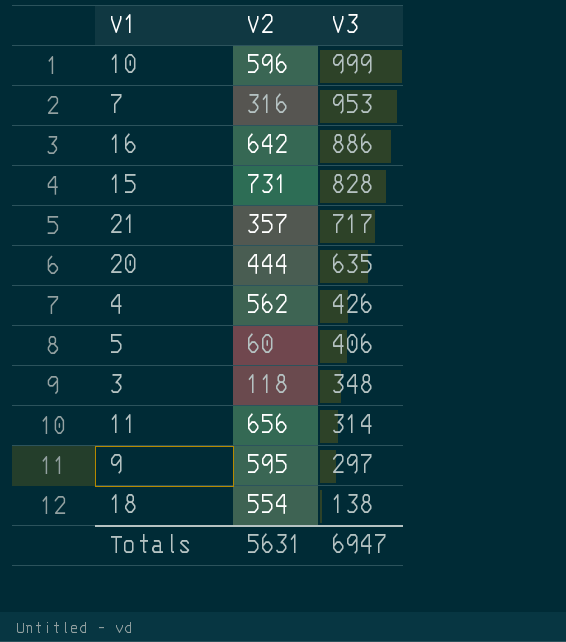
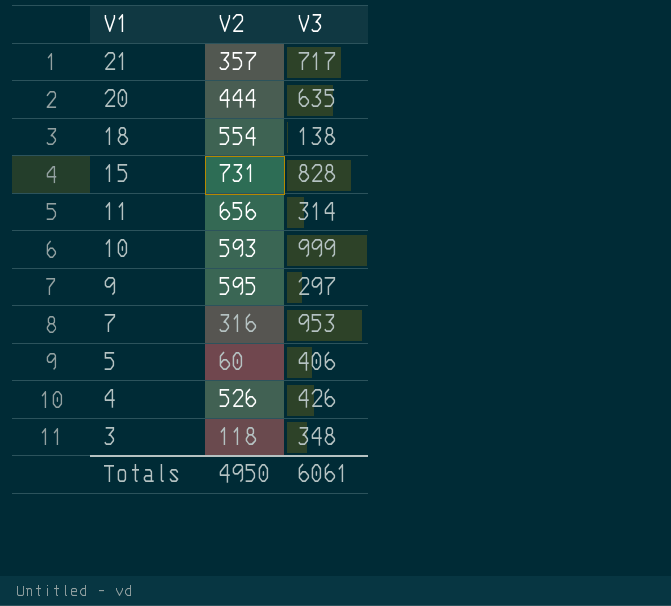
row order: V3 descending -> V1 descending
row 16: 642 | 886 -> none
10 | V2: 596 -> 593
4 | V2: 562 -> 526
Totals | V2: 5631 -> 4950
Totals | V3: 6947 -> 6061

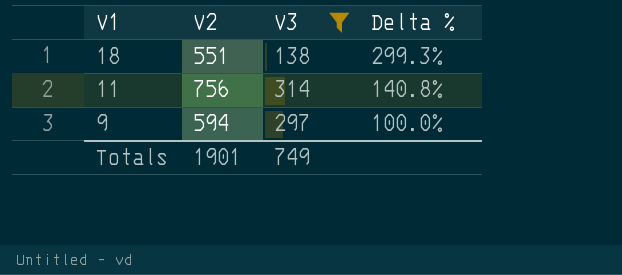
filter: none -> V3 <= 314
column Delta % | formula: none -> ([V2] - [V3]) / [V3]
18 | V2: 554 -> 551
11 | V2: 656 -> 756
9 | V2: 595 -> 594
Totals | V2: 4950 -> 1901
Totals | V3: 6061 -> 749

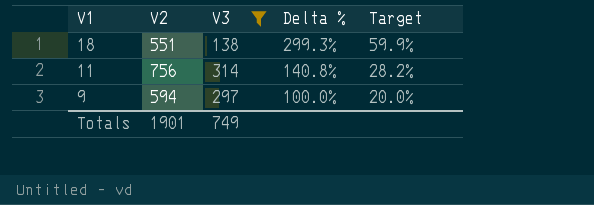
column Target | formula: none -> [Delta %] * 0.2

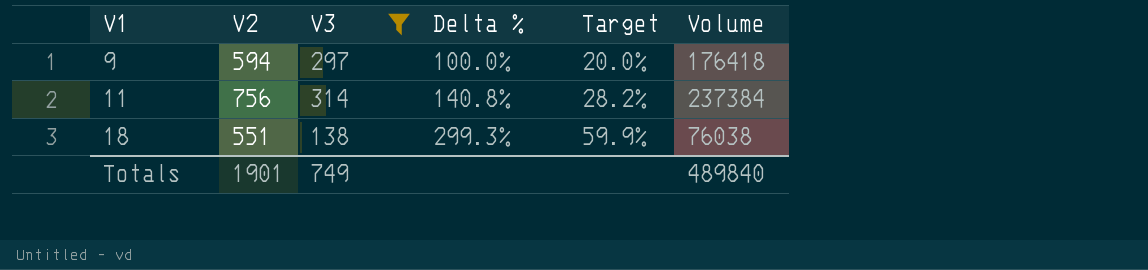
row order: V1 descending -> V1 ascending
column Volume | formula: none -> [V2] * [V3]

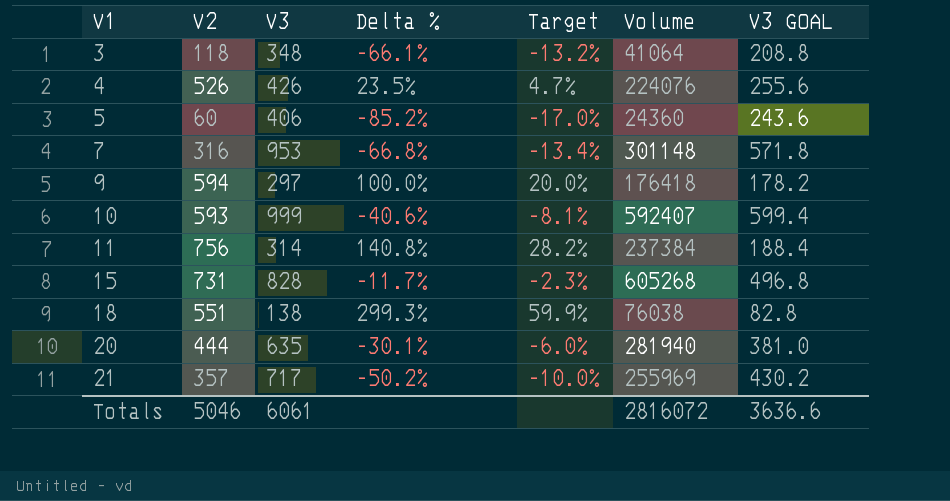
filter: V3 <= 314 -> none
column V3 GOAL | formula: none -> [V3] * 0.6
Totals | V2: 1901 -> 5046
Totals | V3: 749 -> 6061
Totals | Volume: 489840 -> 2816072

